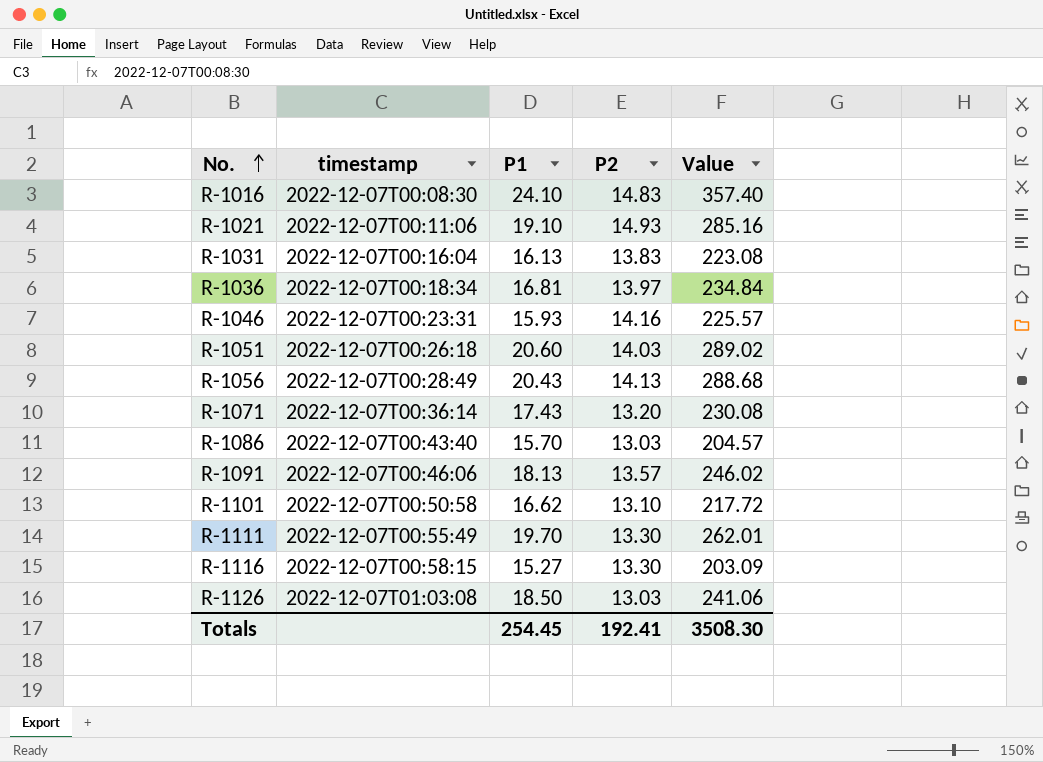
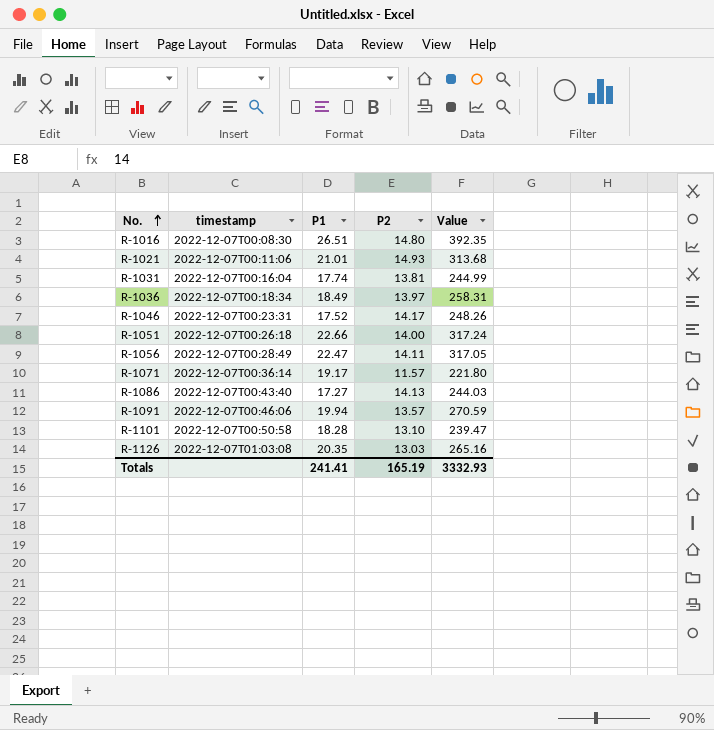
row R-1111: 2022-12-07T00:55:49 | 19.70 | 13.30 | 262.01 -> none
row R-1116: 2022-12-07T00:58:15 | 15.27 | 13.30 | 203.09 -> none
R-1016 | P1: 24.10 -> 26.51
R-1016 | P2: 14.83 -> 14.80
R-1016 | Value: 357.40 -> 392.35
R-1021 | P1: 19.10 -> 21.01
R-1021 | Value: 285.16 -> 313.68
R-1031 | P1: 16.13 -> 17.74
R-1031 | P2: 13.83 -> 13.81
R-1031 | Value: 223.08 -> 244.99
R-1036 | P1: 16.81 -> 18.49
R-1036 | Value: 234.84 -> 258.31
R-1046 | P1: 15.93 -> 17.52
R-1046 | P2: 14.16 -> 14.17
R-1046 | Value: 225.57 -> 248.26
R-1051 | P1: 20.60 -> 22.66
R-1051 | P2: 14.03 -> 14.00
R-1051 | Value: 289.02 -> 317.24
R-1056 | P1: 20.43 -> 22.47
R-1056 | P2: 14.13 -> 14.11
R-1056 | Value: 288.68 -> 317.05
R-1071 | P1: 17.43 -> 19.17
R-1071 | P2: 13.20 -> 11.57
R-1071 | Value: 230.08 -> 221.80
R-1086 | P1: 15.70 -> 17.27
R-1086 | P2: 13.03 -> 14.13
R-1086 | Value: 204.57 -> 244.03
R-1091 | P1: 18.13 -> 19.94
R-1091 | Value: 246.02 -> 270.59
R-1101 | P1: 16.62 -> 18.28
R-1101 | Value: 217.72 -> 239.47
R-1126 | P1: 18.50 -> 20.35
R-1126 | Value: 241.06 -> 265.16
Totals | P1: 254.45 -> 241.41
Totals | P2: 192.41 -> 165.19
Totals | Value: 3508.30 -> 3332.93

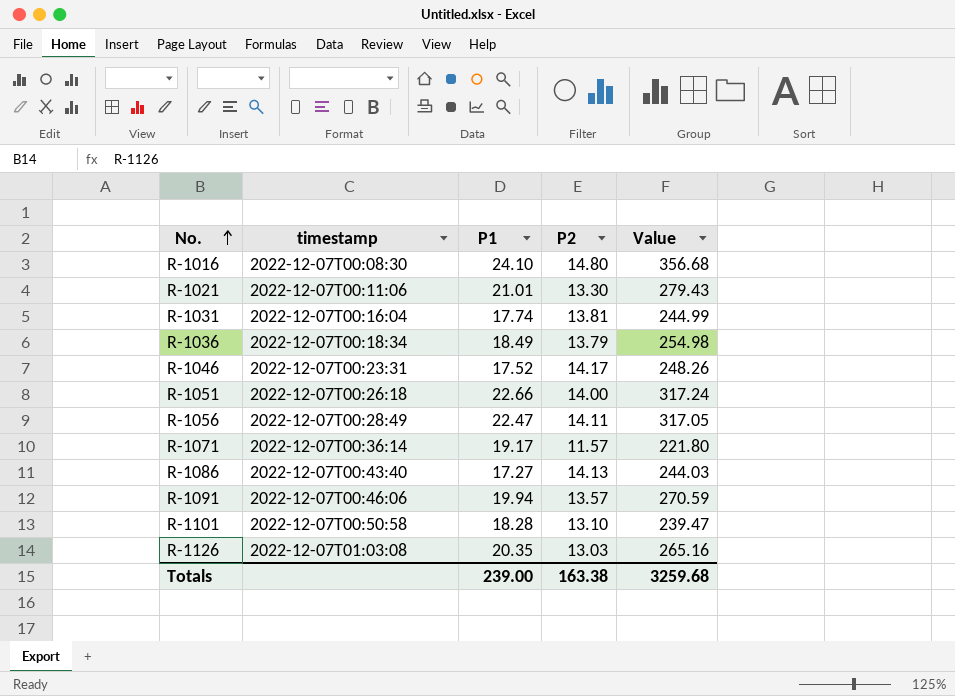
R-1016 | P1: 26.51 -> 24.10
R-1016 | Value: 392.35 -> 356.68
R-1021 | P2: 14.93 -> 13.30
R-1021 | Value: 313.68 -> 279.43
R-1036 | P2: 13.97 -> 13.79
R-1036 | Value: 258.31 -> 254.98
Totals | P1: 241.41 -> 239.00
Totals | P2: 165.19 -> 163.38
Totals | Value: 3332.93 -> 3259.68

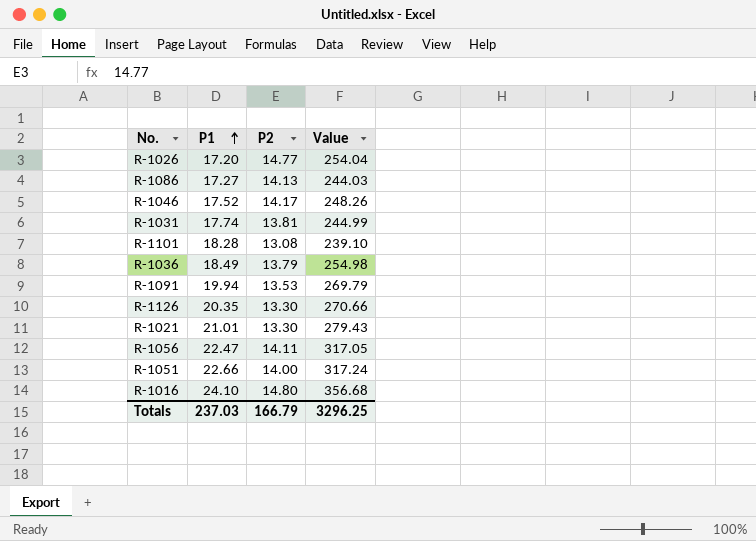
row order: No. ascending -> P1 ascending
column timestamp | position: 2 -> none
row R-1071: 2022-12-07T00:36:14 | 19.17 | 11.57 | 221.80 -> none
row R-1026: none -> 17.20 | 14.77 | 254.04
R-1101 | P2: 13.10 -> 13.08
R-1101 | Value: 239.47 -> 239.10
R-1091 | P2: 13.57 -> 13.53
R-1091 | Value: 270.59 -> 269.79
R-1126 | P2: 13.03 -> 13.30
R-1126 | Value: 265.16 -> 270.66
Totals | P1: 239.00 -> 237.03
Totals | P2: 163.38 -> 166.79
Totals | Value: 3259.68 -> 3296.25

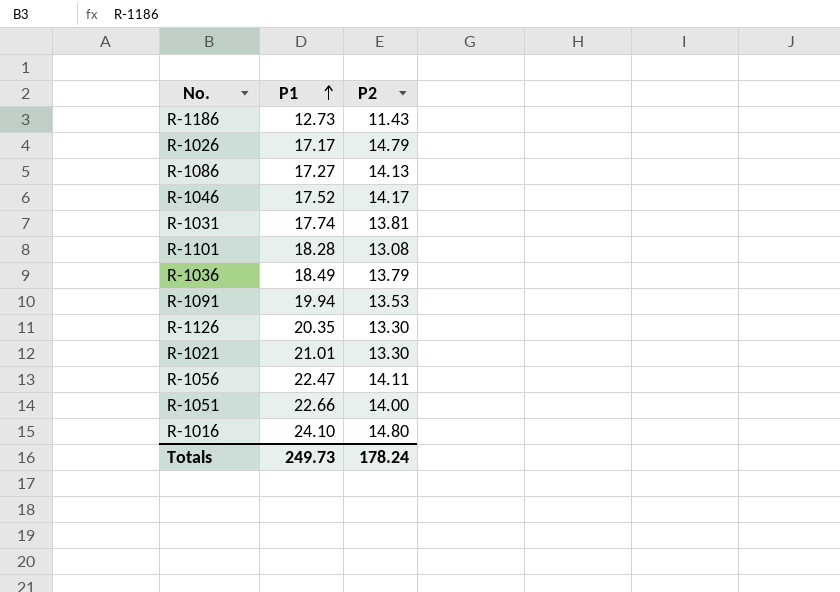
column Value | formula: [P1] * [P2] -> none
row R-1186: none -> 12.73 | 11.43
R-1026 | P1: 17.20 -> 17.17
R-1026 | P2: 14.77 -> 14.79
Totals | P1: 237.03 -> 249.73
Totals | P2: 166.79 -> 178.24

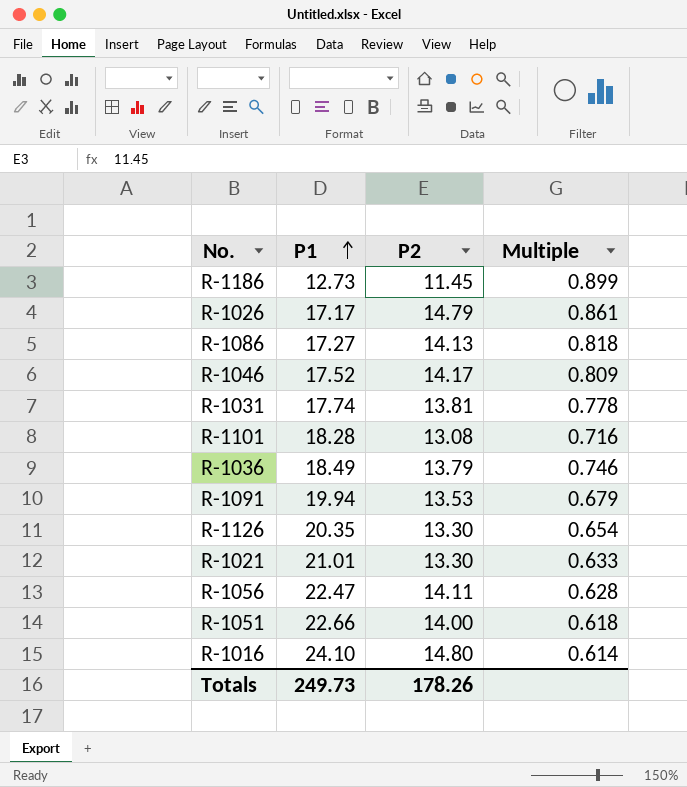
column Multiple | formula: none -> [P2] / [P1]
R-1186 | P2: 11.43 -> 11.45
Totals | P2: 178.24 -> 178.26

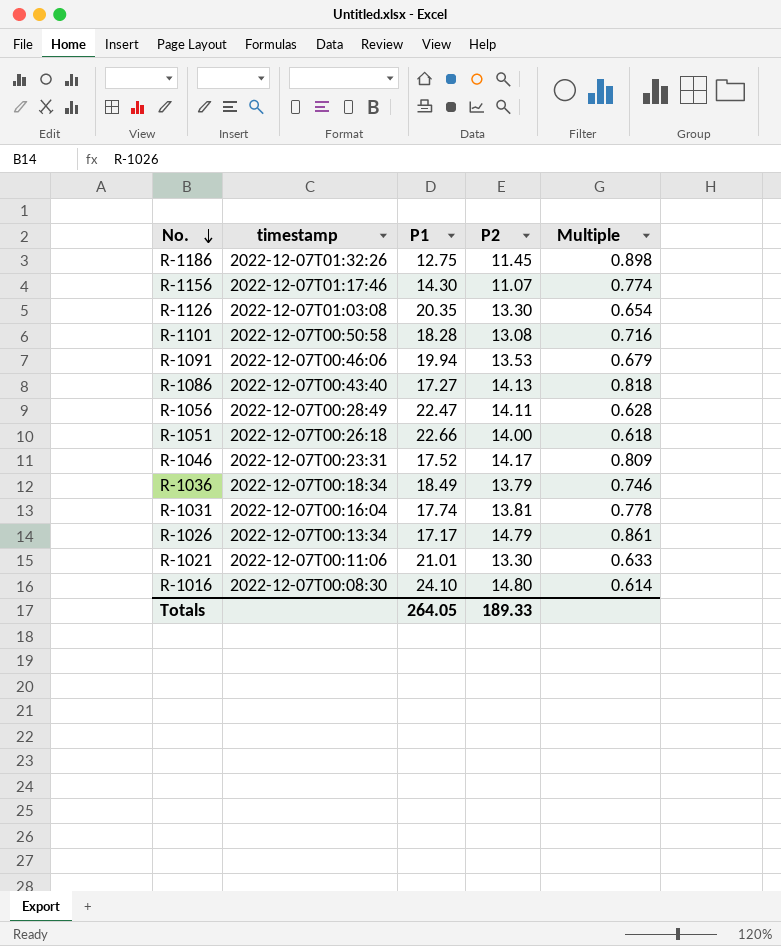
row order: P1 ascending -> No. descending
column timestamp | position: none -> 2
R-1186 | P1: 12.73 -> 12.75
R-1186 | Multiple: 0.899 -> 0.898
row R-1156: none -> 2022-12-07T01:17:46 | 14.30 | 11.07 | 0.774
Totals | P1: 249.73 -> 264.05
Totals | P2: 178.26 -> 189.33

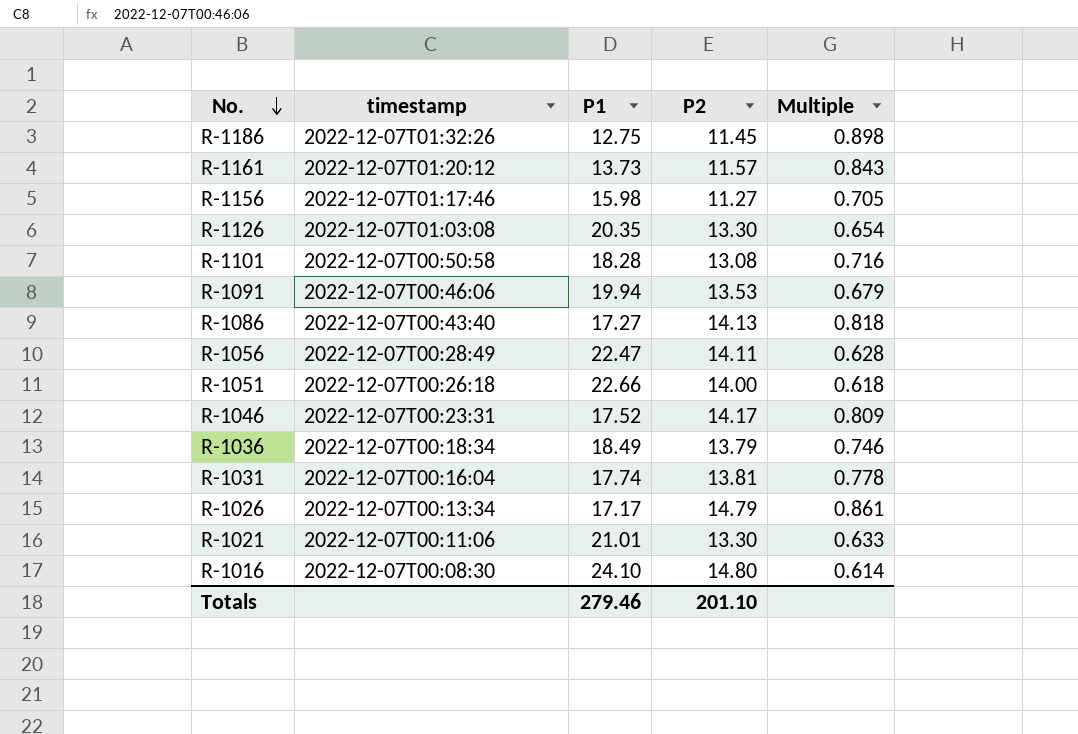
row R-1161: none -> 2022-12-07T01:20:12 | 13.73 | 11.57 | 0.843
R-1156 | P1: 14.30 -> 15.98
R-1156 | P2: 11.07 -> 11.27
R-1156 | Multiple: 0.774 -> 0.705
Totals | P1: 264.05 -> 279.46
Totals | P2: 189.33 -> 201.10

